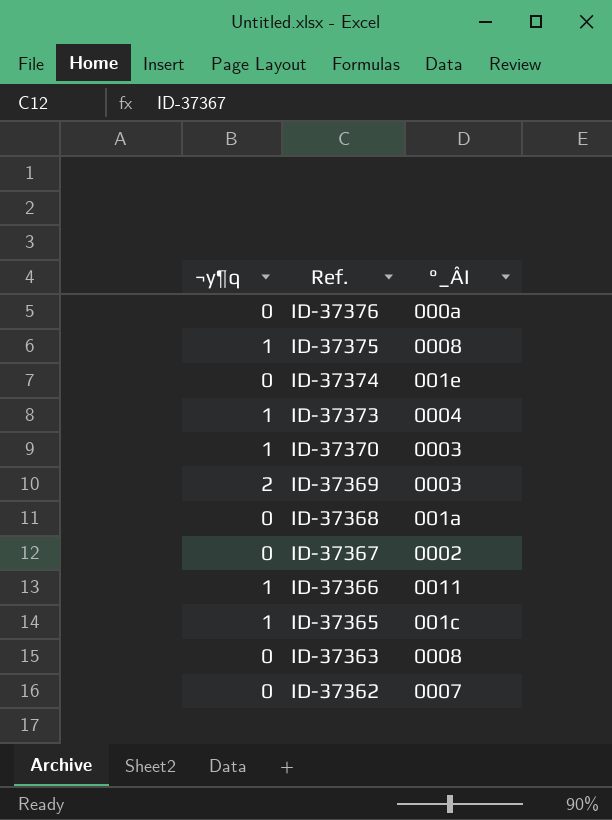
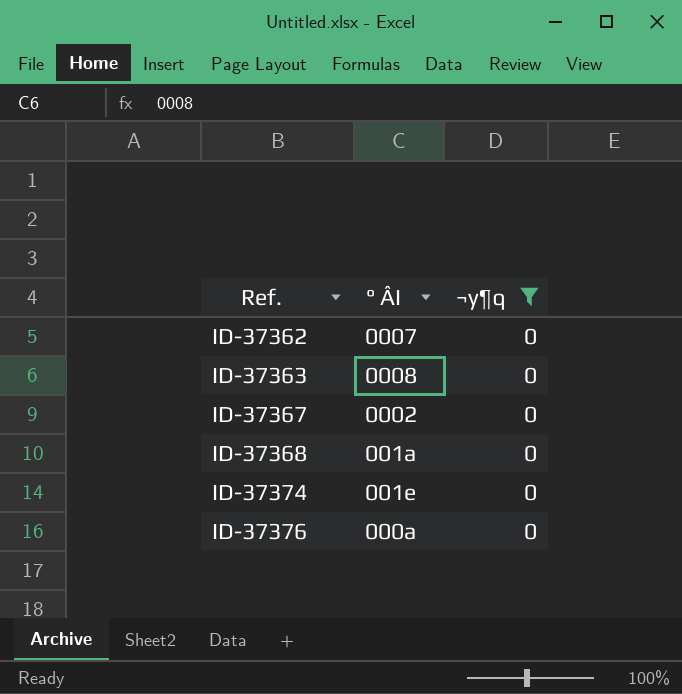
filter: none -> ¬y¶q = 0
row order: Ref. descending -> Ref. ascending
column name: °_ÂI -> ° ÂI
column ¬y¶q | position: 1 -> 3

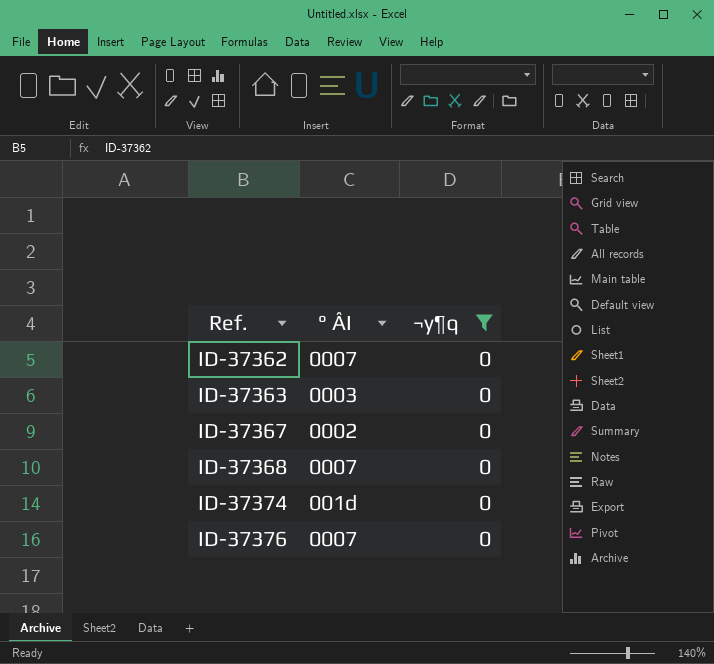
ID-37363 | ° ÂI: 0008 -> 0003
ID-37368 | ° ÂI: 001a -> 0007
ID-37374 | ° ÂI: 001e -> 001d
ID-37376 | ° ÂI: 000a -> 0007

